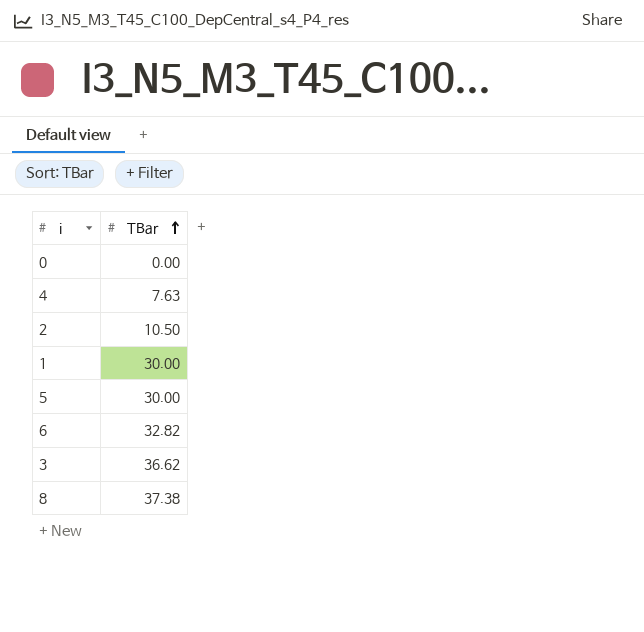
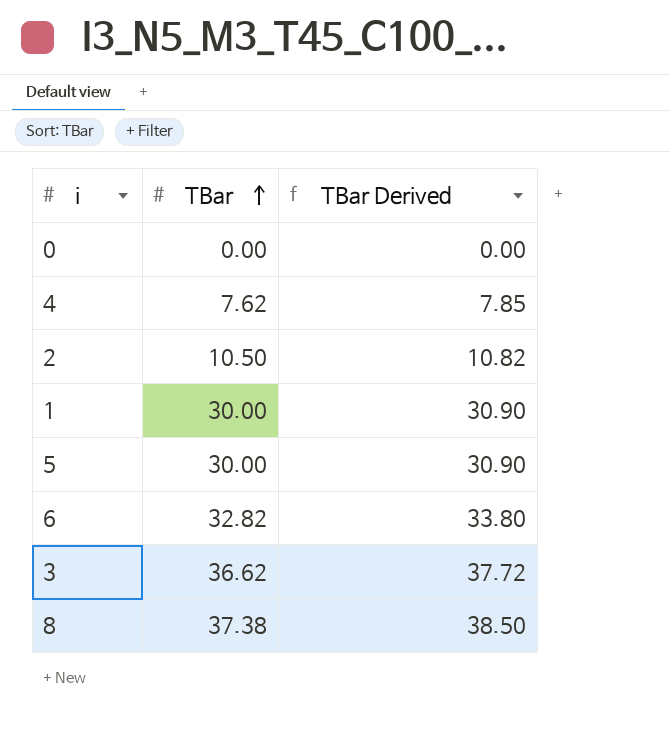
column TBar Derived | formula: none -> [TBar] * 1.03
4 | TBar: 7.63 -> 7.62

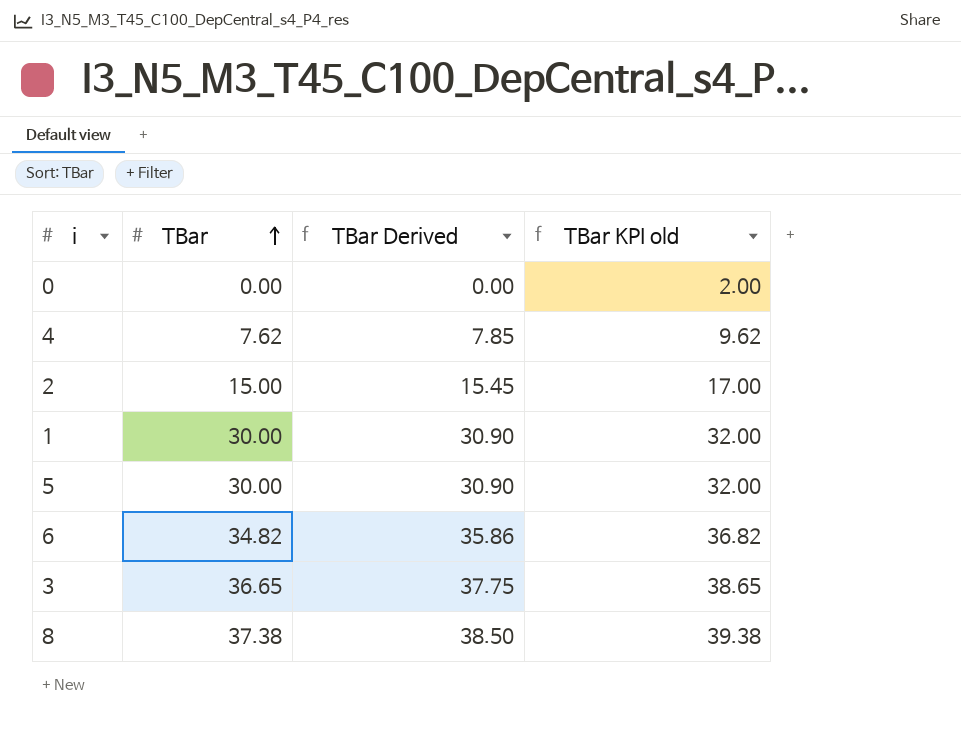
column TBar KPI old | formula: none -> [TBar] + 2
2 | TBar: 10.50 -> 15.00
2 | TBar Derived: 10.82 -> 15.45
6 | TBar: 32.82 -> 34.82
6 | TBar Derived: 33.80 -> 35.86
3 | TBar: 36.62 -> 36.65
3 | TBar Derived: 37.72 -> 37.75

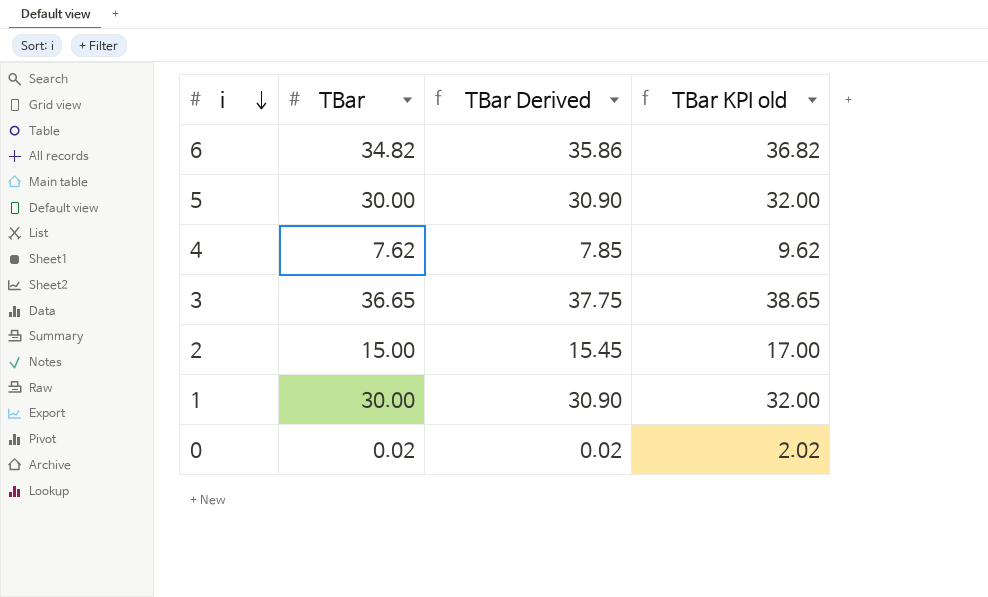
row order: TBar ascending -> i descending
row 8: 37.38 | 38.50 | 39.38 -> none
0 | TBar: 0.00 -> 0.02
0 | TBar Derived: 0.00 -> 0.02
0 | TBar KPI old: 2.00 -> 2.02

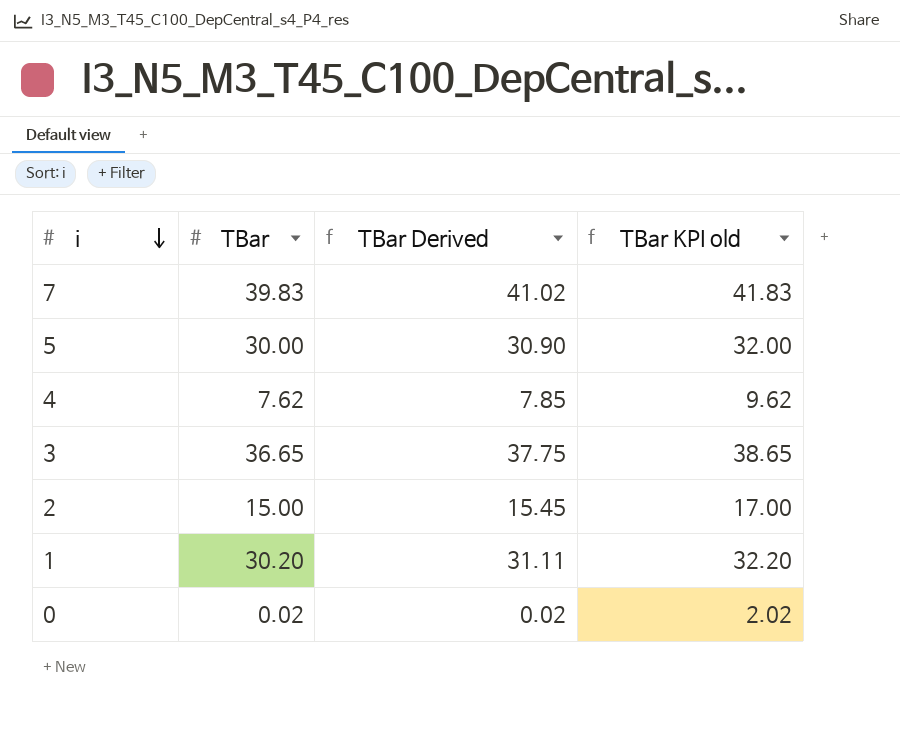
row 6: 34.82 | 35.86 | 36.82 -> none
row 7: none -> 39.83 | 41.02 | 41.83
1 | TBar: 30.00 -> 30.20
1 | TBar Derived: 30.90 -> 31.11
1 | TBar KPI old: 32.00 -> 32.20

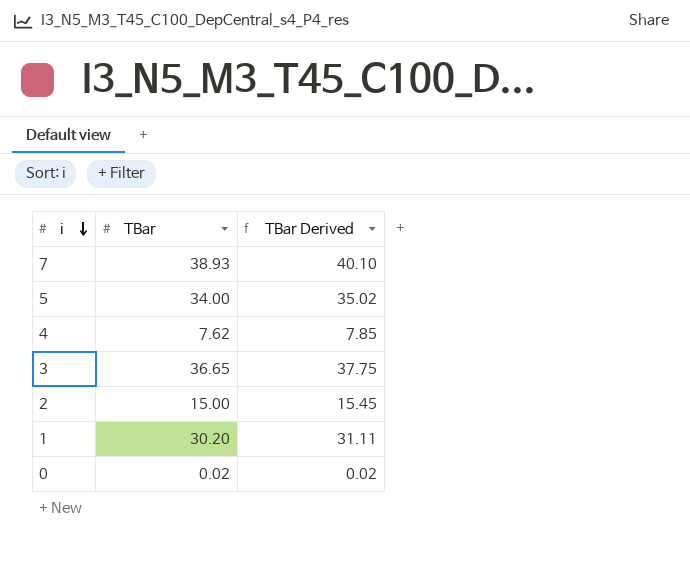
column TBar KPI old | formula: [TBar] + 2 -> none
7 | TBar: 39.83 -> 38.93
7 | TBar Derived: 41.02 -> 40.10
5 | TBar: 30.00 -> 34.00
5 | TBar Derived: 30.90 -> 35.02

